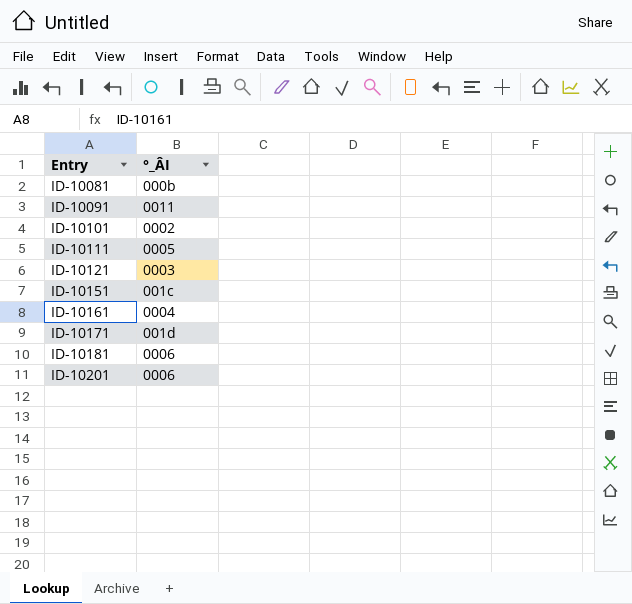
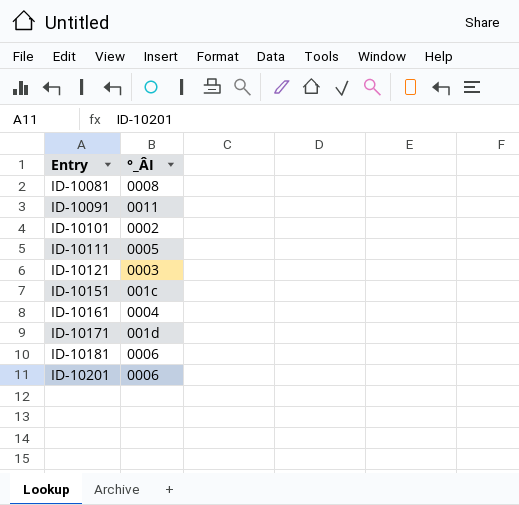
ID-10081 | °_ÂI: 000b -> 0008

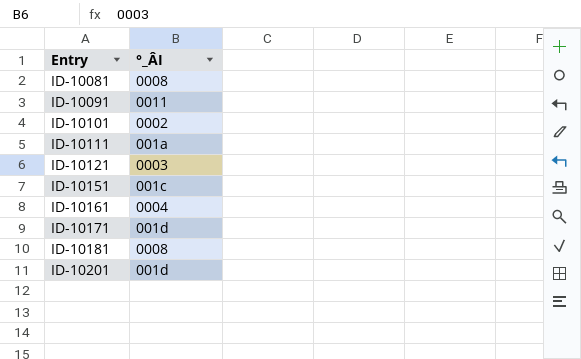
ID-10111 | °_ÂI: 0005 -> 001a
ID-10181 | °_ÂI: 0006 -> 0008
ID-10201 | °_ÂI: 0006 -> 001d

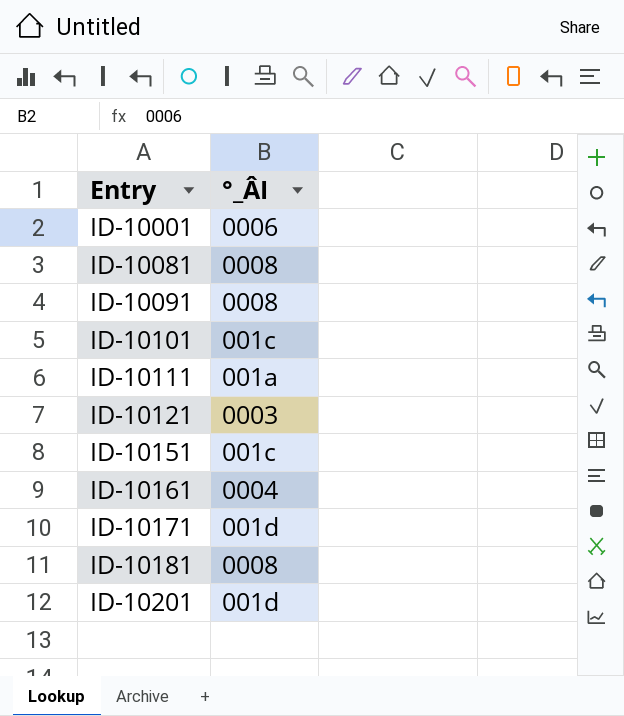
row ID-10001: none -> 0006
ID-10091 | °_ÂI: 0011 -> 0008
ID-10101 | °_ÂI: 0002 -> 001c

